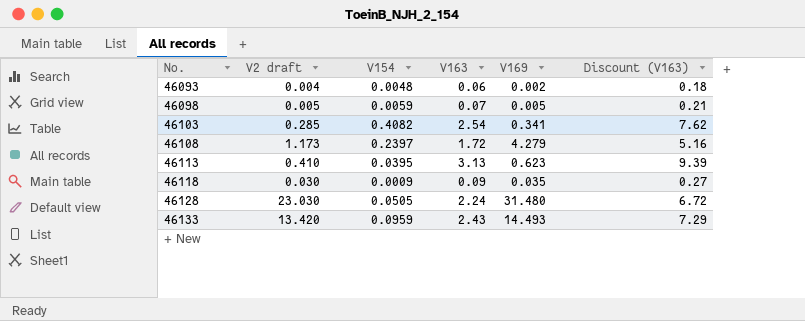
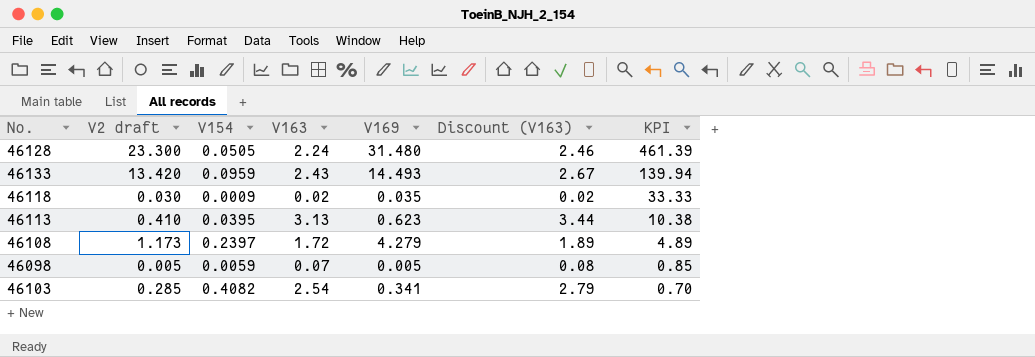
row order: No. ascending -> KPI descending
column Discount (V163) | formula: [V163] * 3 -> [V163] * 1.1
column KPI | formula: none -> [V2 draft] / [V154]
row 46093: 0.004 | 0.0048 | 0.06 | 0.002 | 0.18 -> none
46128 | V2 draft: 23.030 -> 23.300
46118 | V163: 0.09 -> 0.02

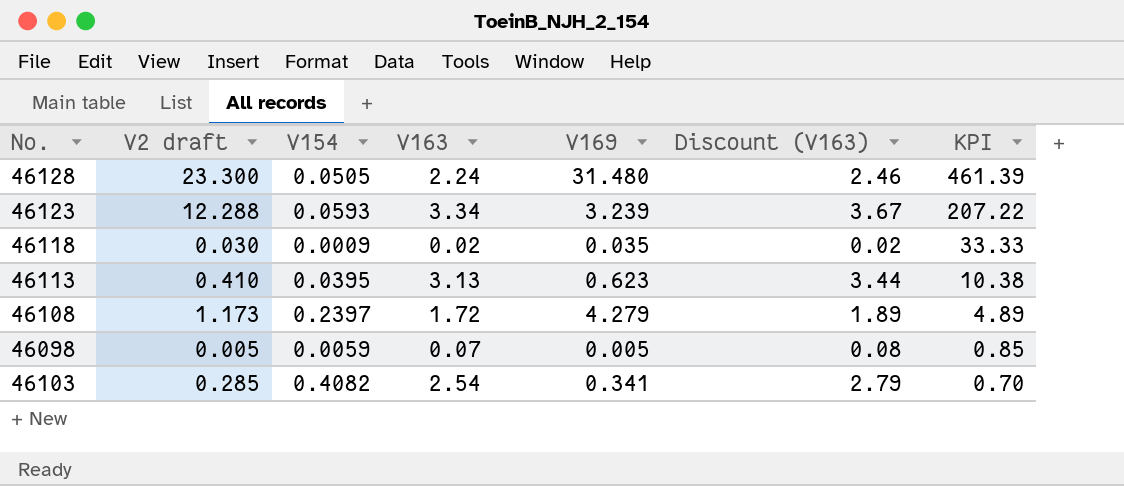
row 46133: 13.420 | 0.0959 | 2.43 | 14.493 | 2.67 | 139.94 -> none
row 46123: none -> 12.288 | 0.0593 | 3.34 | 3.239 | 3.67 | 207.22

